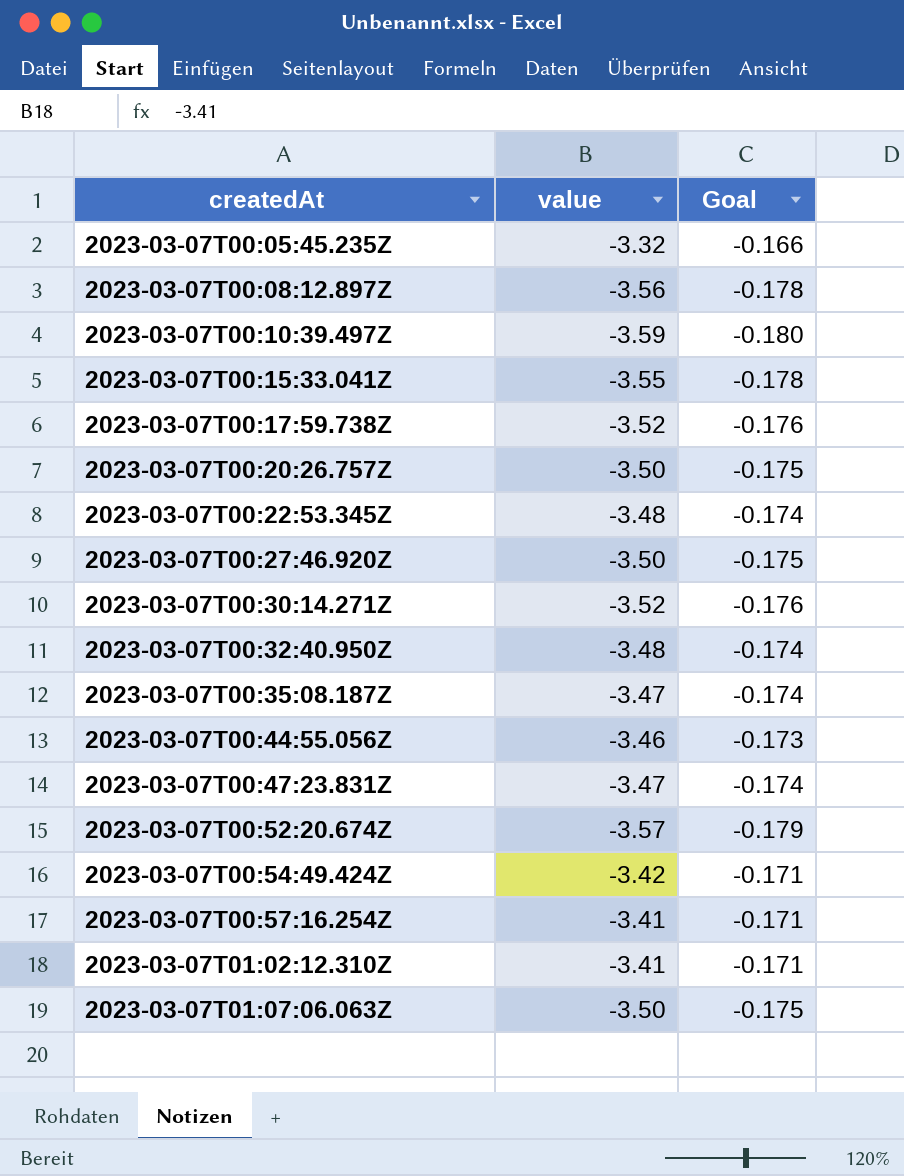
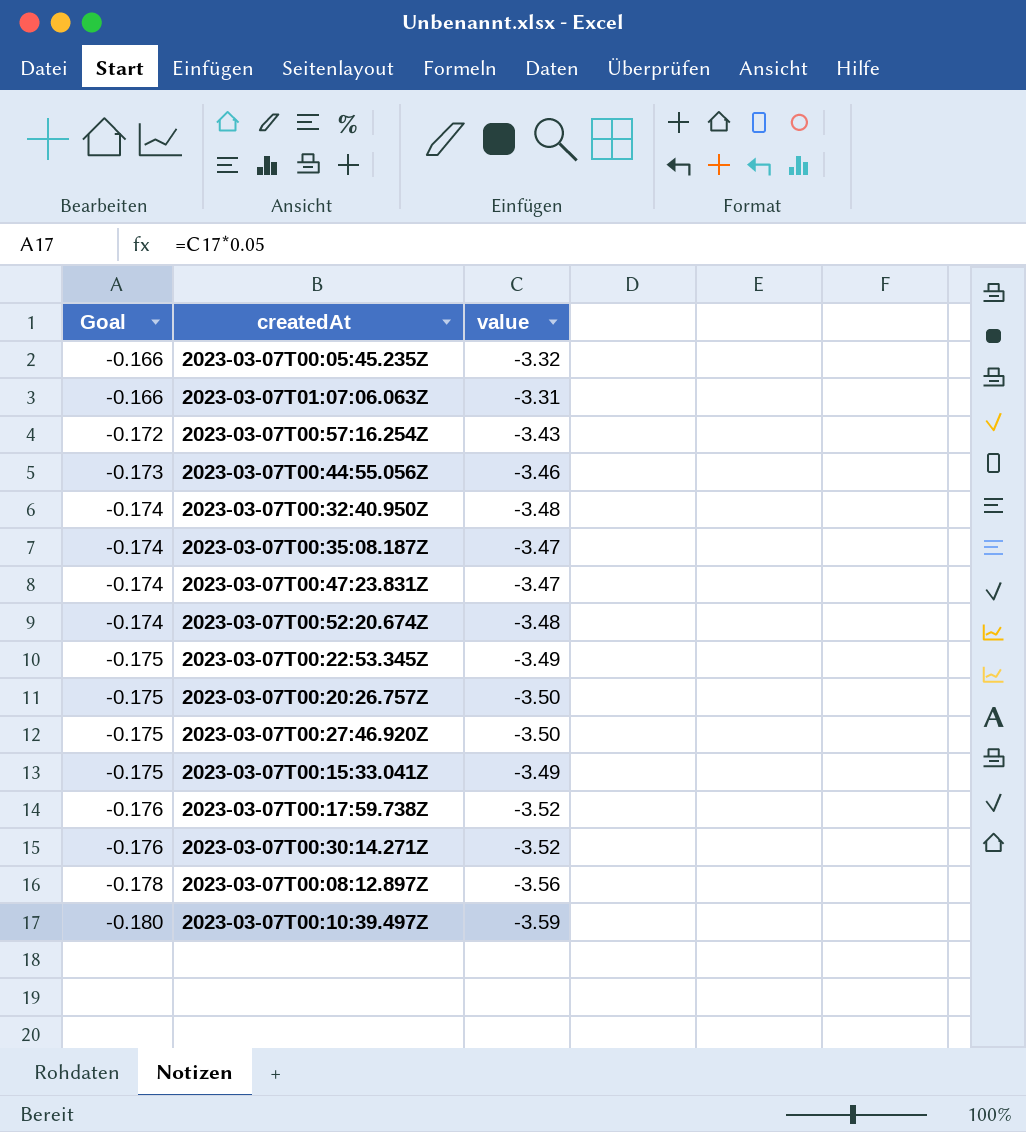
row order: createdAt ascending -> Goal descending
column Goal | position: 3 -> 1
row 2023-03-07T00:54:49.424Z: -3.42 | -0.171 -> none
row 2023-03-07T01:02:12.310Z: -3.41 | -0.171 -> none
2023-03-07T01:07:06.063Z | Goal: -0.175 -> -0.166
2023-03-07T01:07:06.063Z | value: -3.50 -> -3.31
2023-03-07T00:57:16.254Z | Goal: -0.171 -> -0.172
2023-03-07T00:57:16.254Z | value: -3.41 -> -3.43
2023-03-07T00:52:20.674Z | Goal: -0.179 -> -0.174
2023-03-07T00:52:20.674Z | value: -3.57 -> -3.48
2023-03-07T00:22:53.345Z | Goal: -0.174 -> -0.175
2023-03-07T00:22:53.345Z | value: -3.48 -> -3.49
2023-03-07T00:15:33.041Z | Goal: -0.178 -> -0.175
2023-03-07T00:15:33.041Z | value: -3.55 -> -3.49

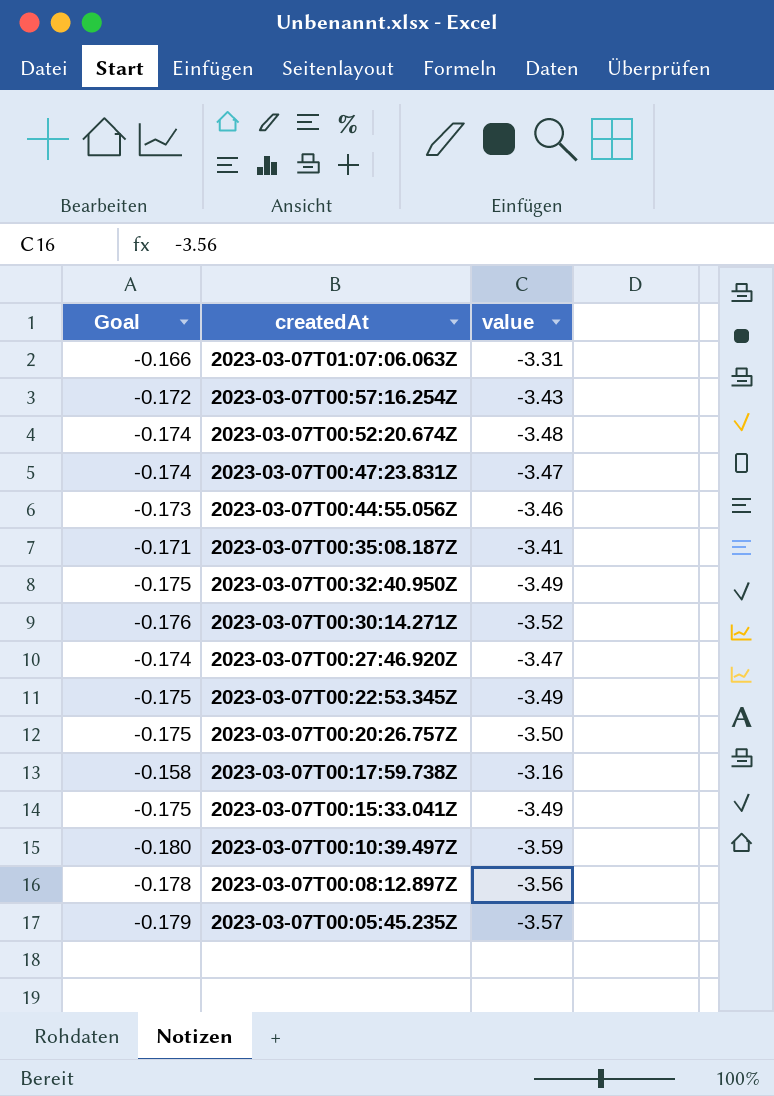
row order: Goal descending -> createdAt descending
2023-03-07T00:35:08.187Z | Goal: -0.174 -> -0.171
2023-03-07T00:35:08.187Z | value: -3.47 -> -3.41
2023-03-07T00:32:40.950Z | Goal: -0.174 -> -0.175
2023-03-07T00:32:40.950Z | value: -3.48 -> -3.49
2023-03-07T00:27:46.920Z | Goal: -0.175 -> -0.174
2023-03-07T00:27:46.920Z | value: -3.50 -> -3.47
2023-03-07T00:17:59.738Z | Goal: -0.176 -> -0.158
2023-03-07T00:17:59.738Z | value: -3.52 -> -3.16
2023-03-07T00:05:45.235Z | Goal: -0.166 -> -0.179
2023-03-07T00:05:45.235Z | value: -3.32 -> -3.57

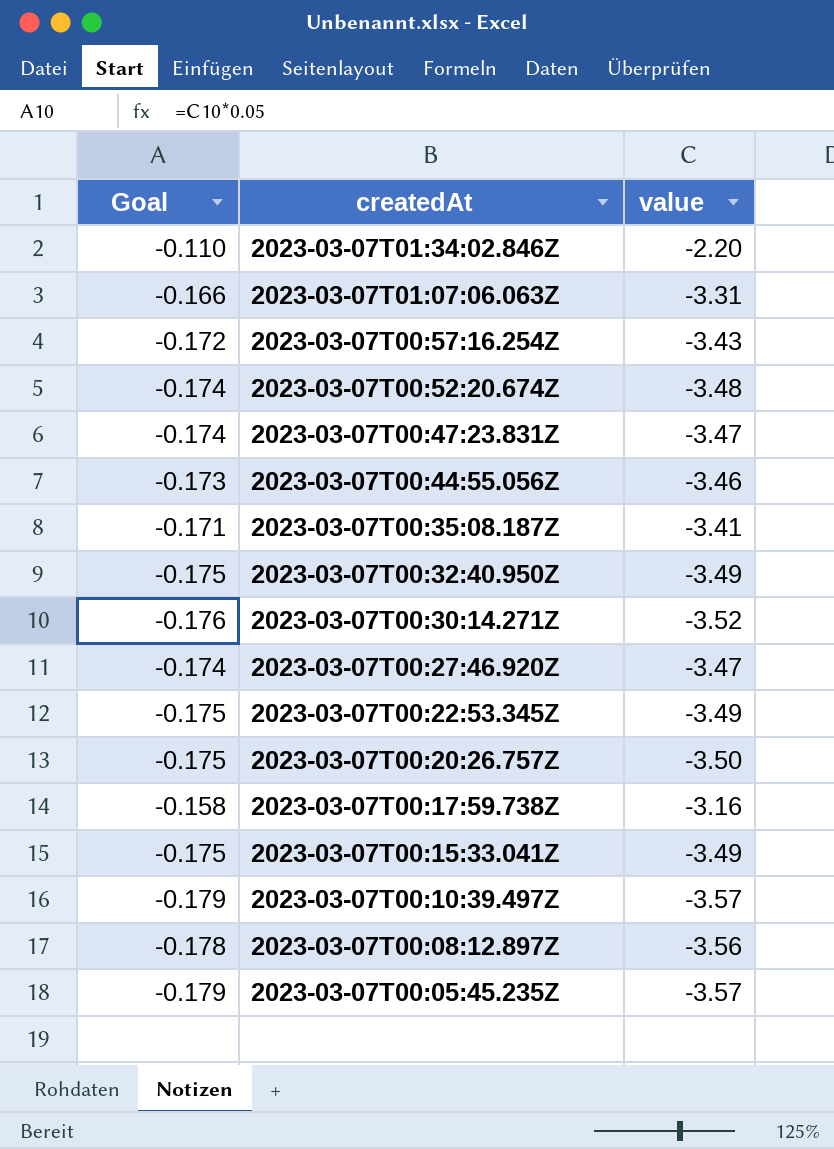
row 2023-03-07T01:34:02.846Z: none -> -0.110 | -2.20
2023-03-07T00:10:39.497Z | Goal: -0.180 -> -0.179
2023-03-07T00:10:39.497Z | value: -3.59 -> -3.57

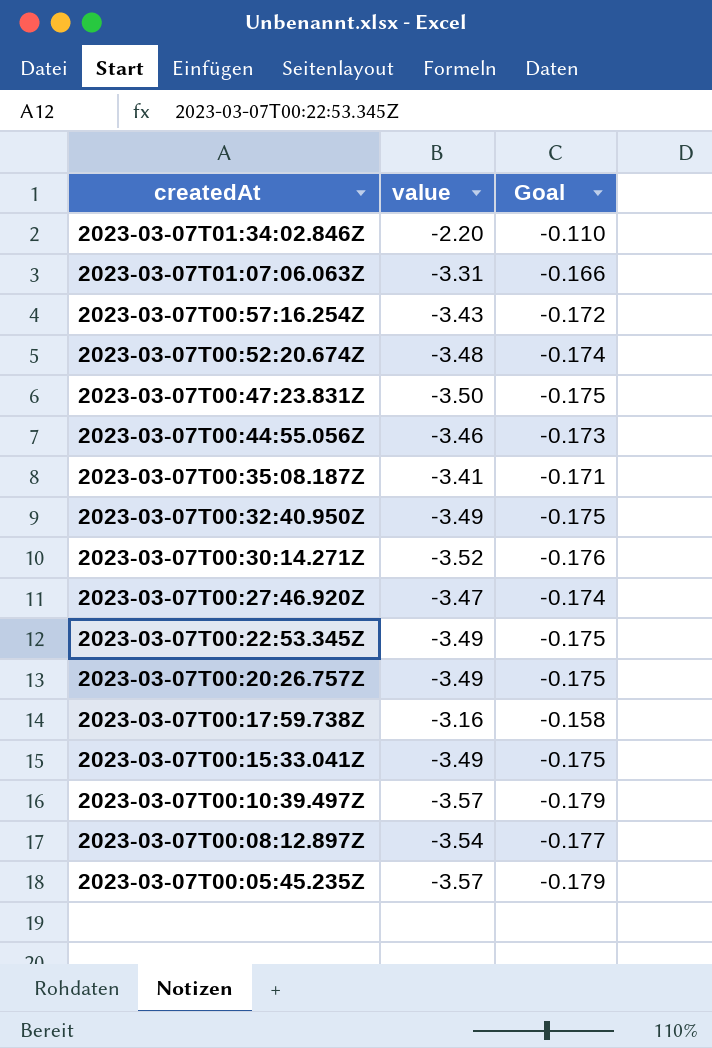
column Goal | position: 1 -> 3
2023-03-07T00:47:23.831Z | value: -3.47 -> -3.50
2023-03-07T00:47:23.831Z | Goal: -0.174 -> -0.175
2023-03-07T00:20:26.757Z | value: -3.50 -> -3.49
2023-03-07T00:08:12.897Z | value: -3.56 -> -3.54
2023-03-07T00:08:12.897Z | Goal: -0.178 -> -0.177

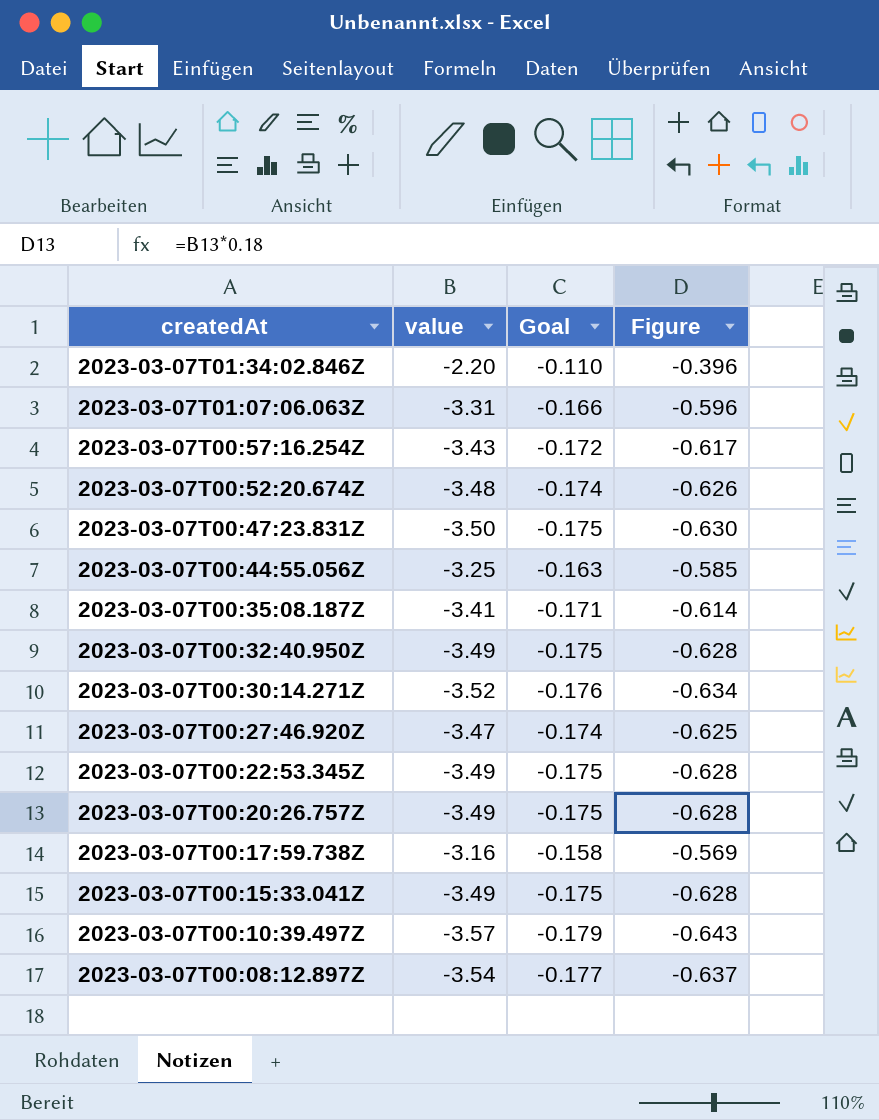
column Figure | formula: none -> [value] * 0.18
row 2023-03-07T00:05:45.235Z: -3.57 | -0.179 -> none
2023-03-07T00:44:55.056Z | value: -3.46 -> -3.25
2023-03-07T00:44:55.056Z | Goal: -0.173 -> -0.163

